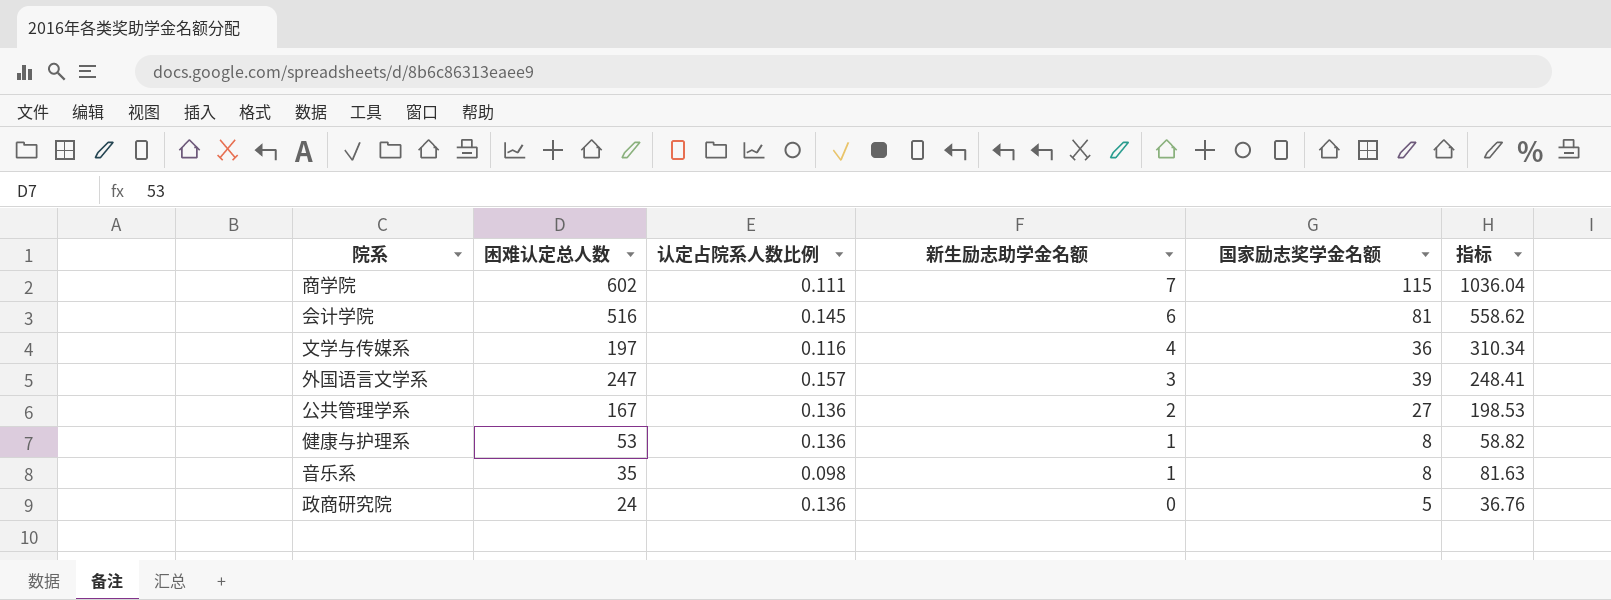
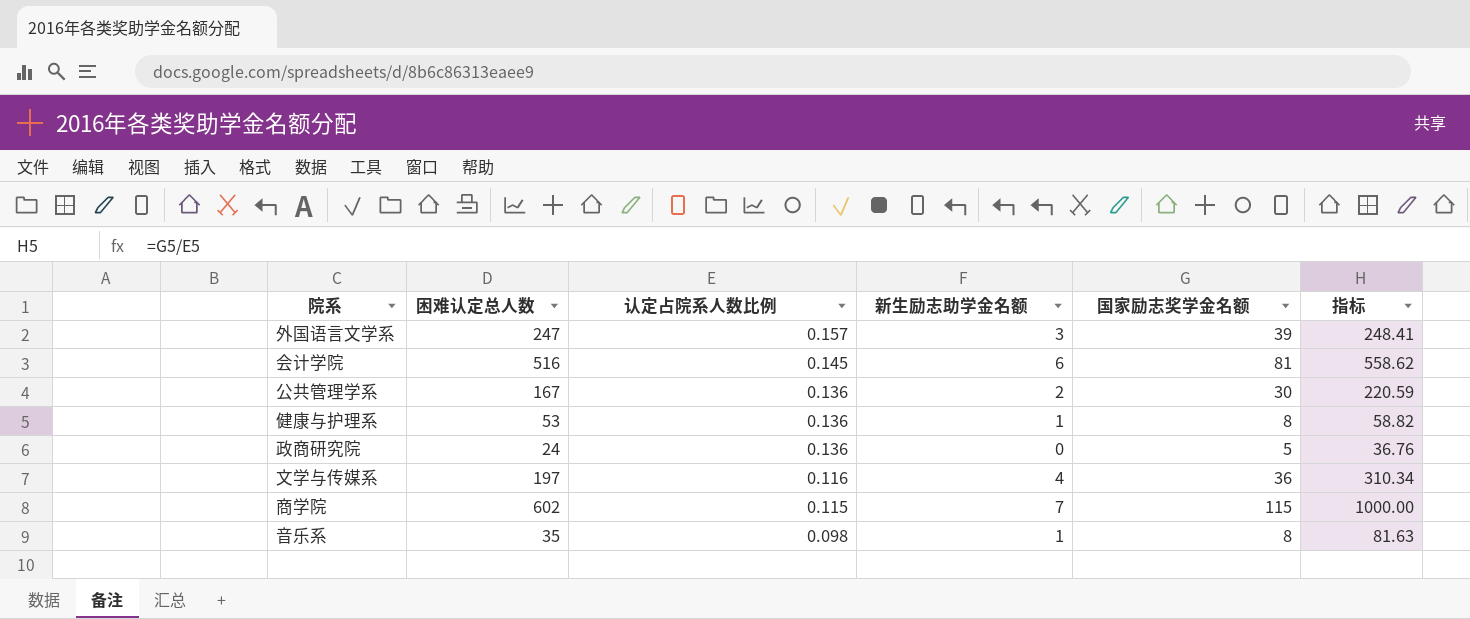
row order: 新生励志助学金名额 descending -> 认定占院系人数比例 descending
公共管理学系 | 国家励志奖学金名额: 27 -> 30
公共管理学系 | 指标: 198.53 -> 220.59
商学院 | 认定占院系人数比例: 0.111 -> 0.115
商学院 | 指标: 1036.04 -> 1000.00

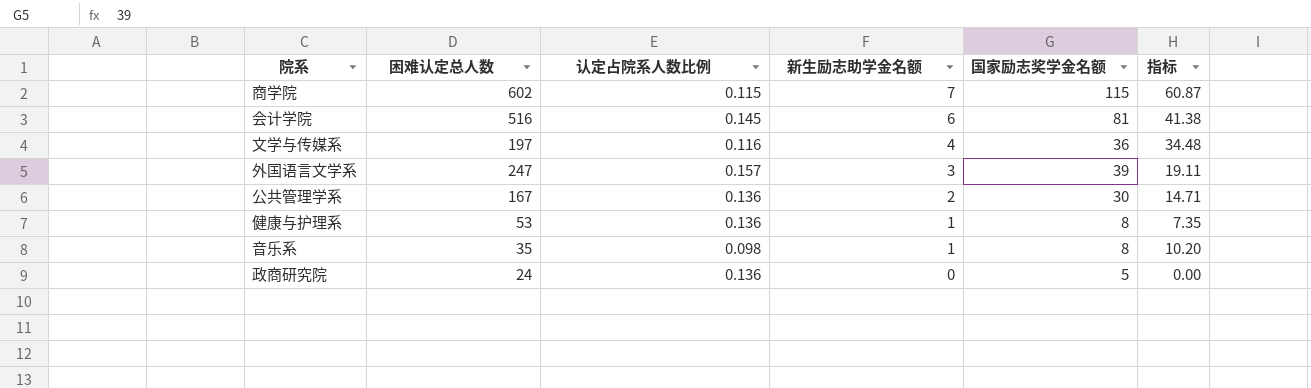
row order: 认定占院系人数比例 descending -> 新生励志助学金名额 descending
column 指标 | formula: [国家励志奖学金名额] / [认定占院系人数比例] -> [新生励志助学金名额] / [认定占院系人数比例]

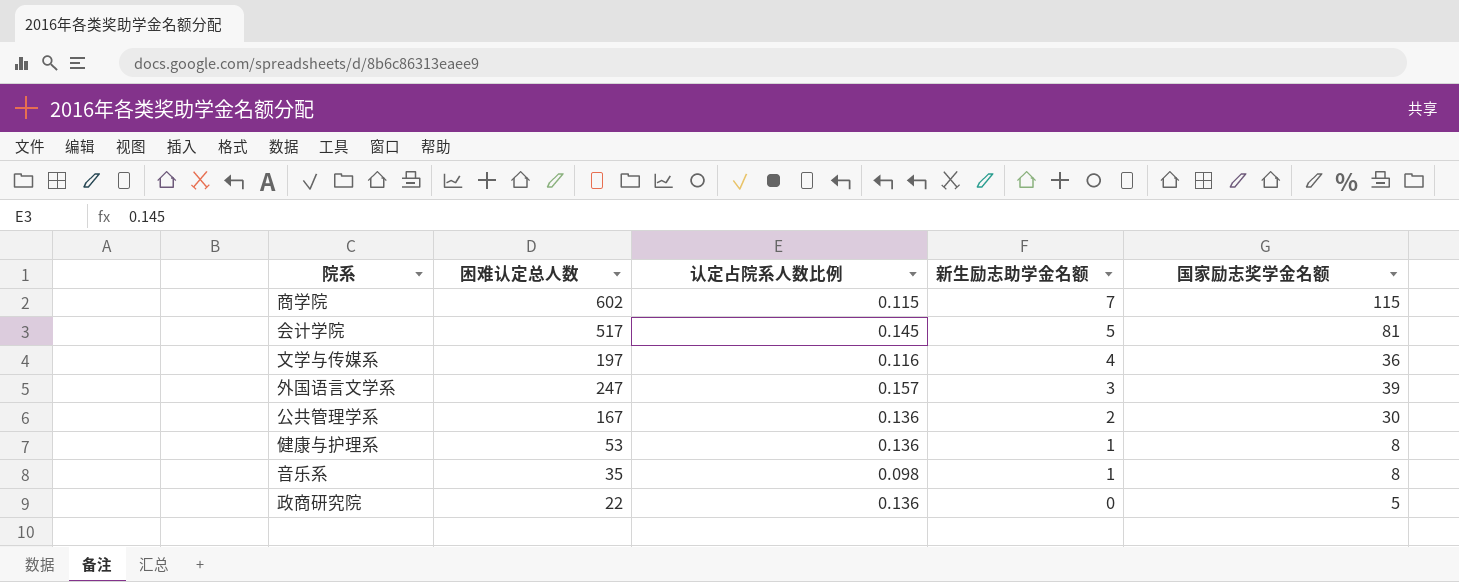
column 指标 | formula: [新生励志助学金名额] / [认定占院系人数比例] -> none
会计学院 | 困难认定总人数: 516 -> 517
会计学院 | 新生励志助学金名额: 6 -> 5
政商研究院 | 困难认定总人数: 24 -> 22

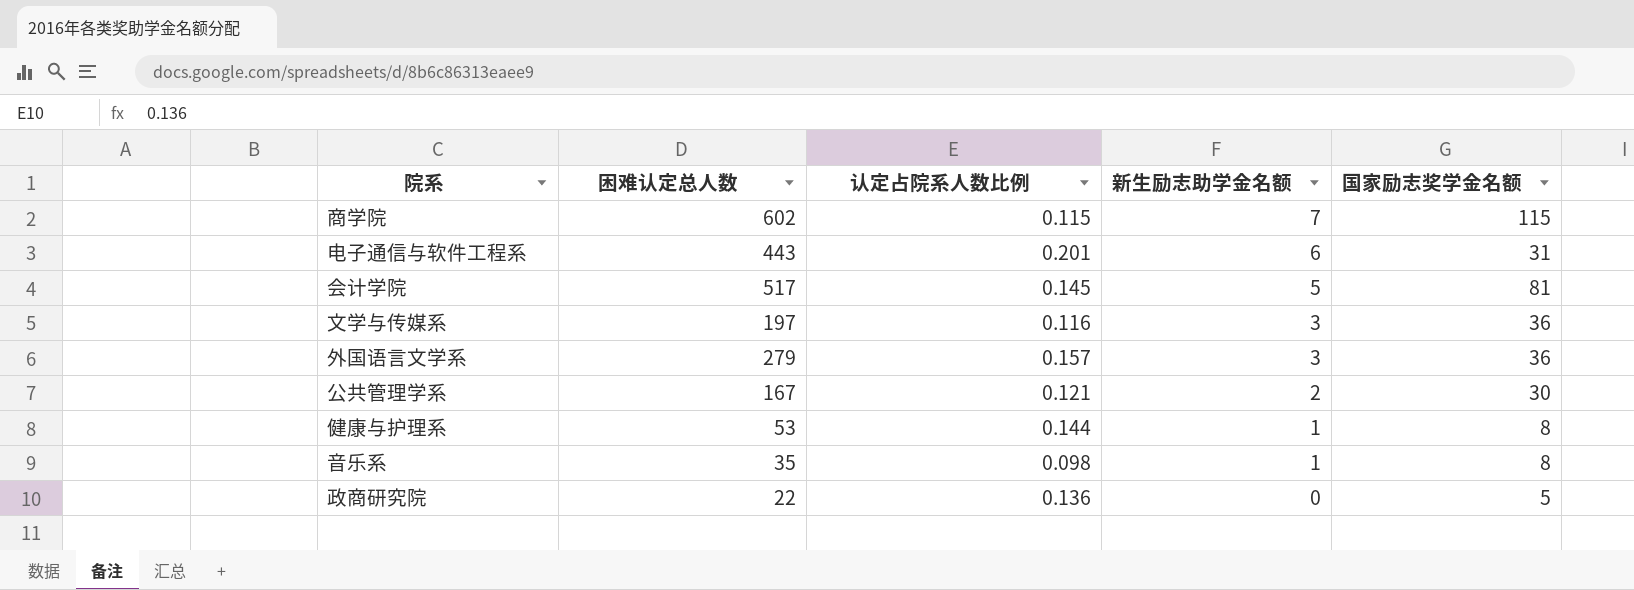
row 电子通信与软件工程系: none -> 443 | 0.201 | 6 | 31
文学与传媒系 | 新生励志助学金名额: 4 -> 3
外国语言文学系 | 困难认定总人数: 247 -> 279
外国语言文学系 | 国家励志奖学金名额: 39 -> 36
公共管理学系 | 认定占院系人数比例: 0.136 -> 0.121
健康与护理系 | 认定占院系人数比例: 0.136 -> 0.144

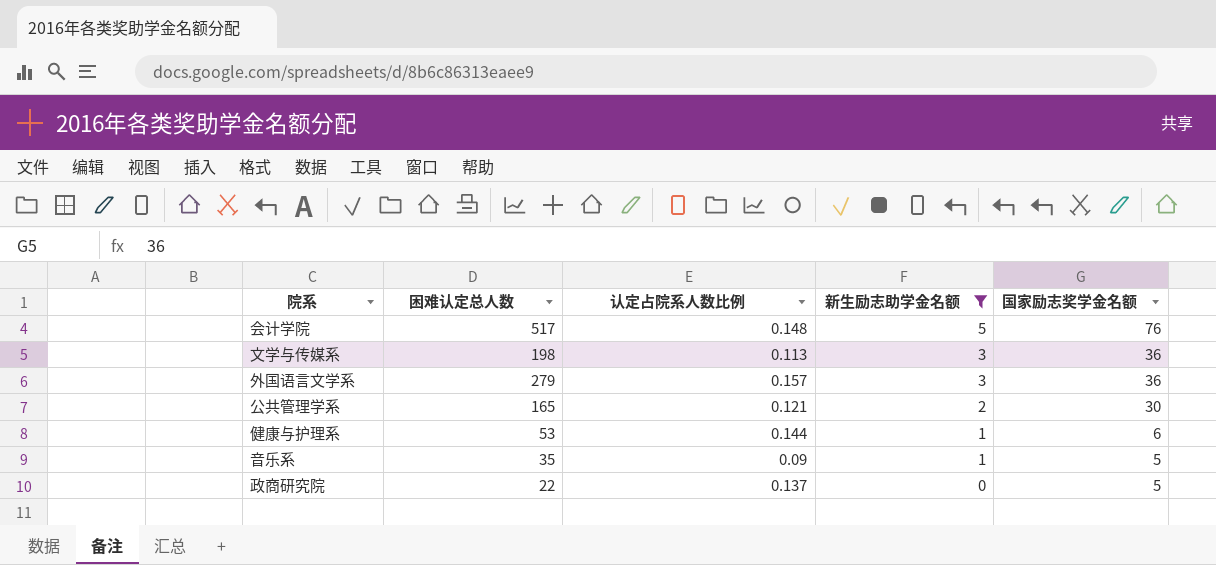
filter: none -> 新生励志助学金名额 <= 5
会计学院 | 认定占院系人数比例: 0.145 -> 0.148
会计学院 | 国家励志奖学金名额: 81 -> 76
文学与传媒系 | 困难认定总人数: 197 -> 198
文学与传媒系 | 认定占院系人数比例: 0.116 -> 0.113
公共管理学系 | 困难认定总人数: 167 -> 165
健康与护理系 | 国家励志奖学金名额: 8 -> 6
音乐系 | 认定占院系人数比例: 0.098 -> 0.09
音乐系 | 国家励志奖学金名额: 8 -> 5
政商研究院 | 认定占院系人数比例: 0.136 -> 0.137

